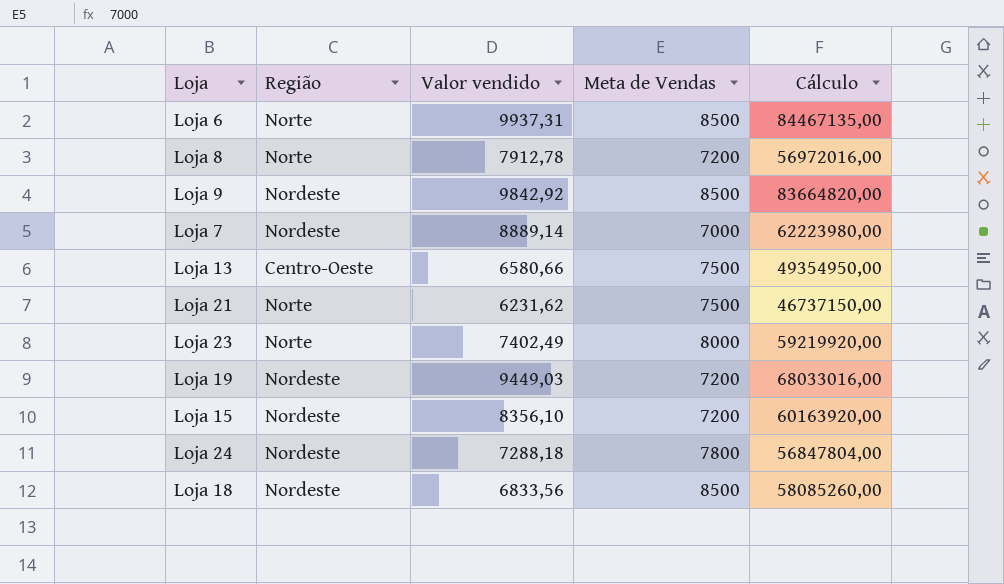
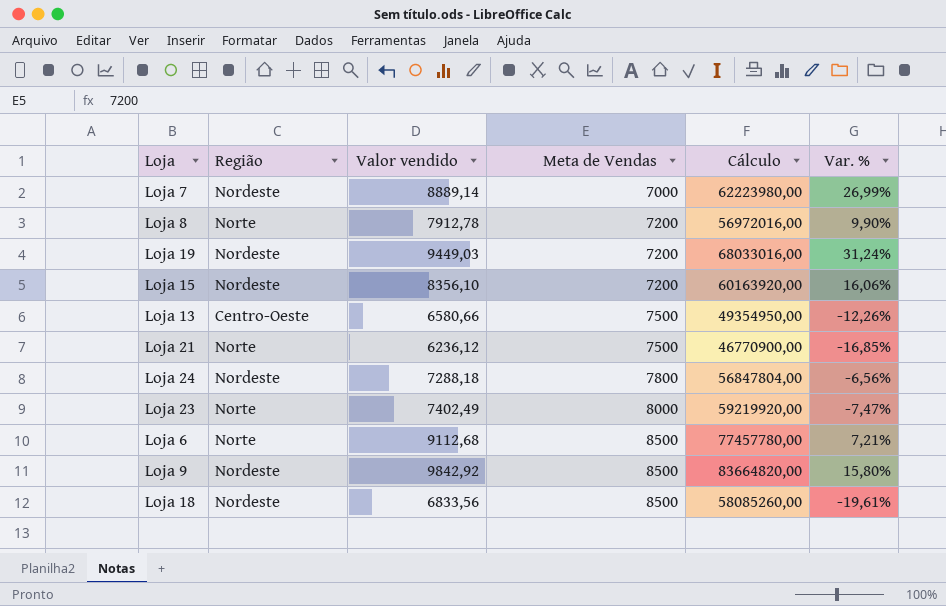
row order: none -> Meta de Vendas ascending
column Var. % | formula: none -> ([Valor vendido] - [Meta de Vendas]) / [Meta de Vendas]
Loja 21 | Valor vendido: 6231,62 -> 6236,12
Loja 21 | Cálculo: 46737150,00 -> 46770900,00
Loja 6 | Valor vendido: 9937,31 -> 9112,68
Loja 6 | Cálculo: 84467135,00 -> 77457780,00

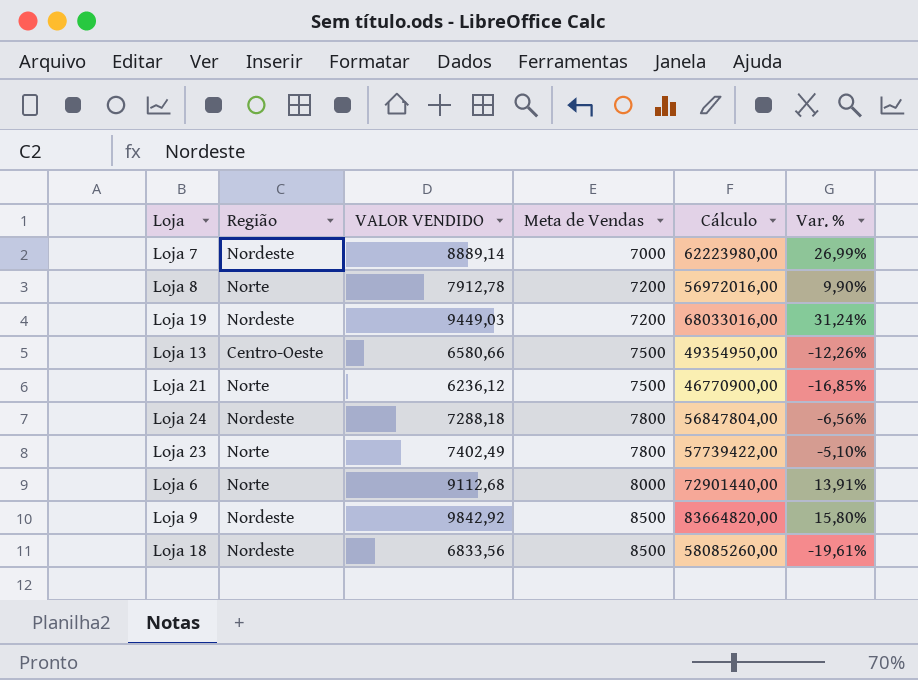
column name: Valor vendido -> VALOR VENDIDO
row Loja 15: Nordeste | 8356,10 | 7200 | 60163920,00 | 16,06% -> none
Loja 23 | Meta de Vendas: 8000 -> 7800
Loja 23 | Cálculo: 59219920,00 -> 57739422,00
Loja 23 | Var. %: -7,47% -> -5,10%
Loja 6 | Meta de Vendas: 8500 -> 8000
Loja 6 | Cálculo: 77457780,00 -> 72901440,00
Loja 6 | Var. %: 7,21% -> 13,91%

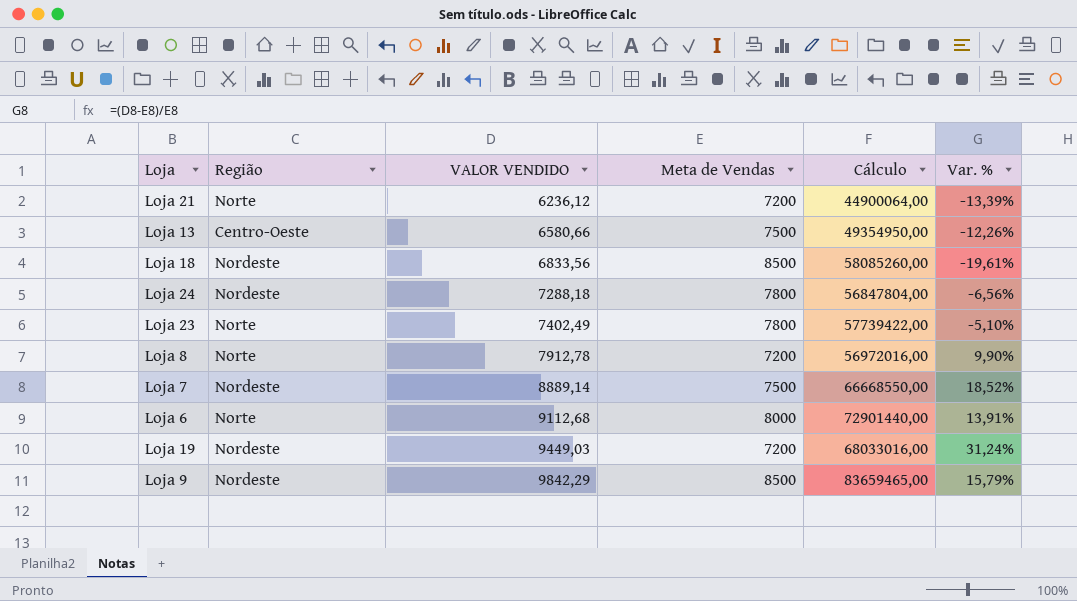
row order: Meta de Vendas ascending -> VALOR VENDIDO ascending
Loja 21 | Meta de Vendas: 7500 -> 7200
Loja 21 | Cálculo: 46770900,00 -> 44900064,00
Loja 21 | Var. %: -16,85% -> -13,39%
Loja 7 | Meta de Vendas: 7000 -> 7500
Loja 7 | Cálculo: 62223980,00 -> 66668550,00
Loja 7 | Var. %: 26,99% -> 18,52%
Loja 9 | VALOR VENDIDO: 9842,92 -> 9842,29
Loja 9 | Cálculo: 83664820,00 -> 83659465,00
Loja 9 | Var. %: 15,80% -> 15,79%

